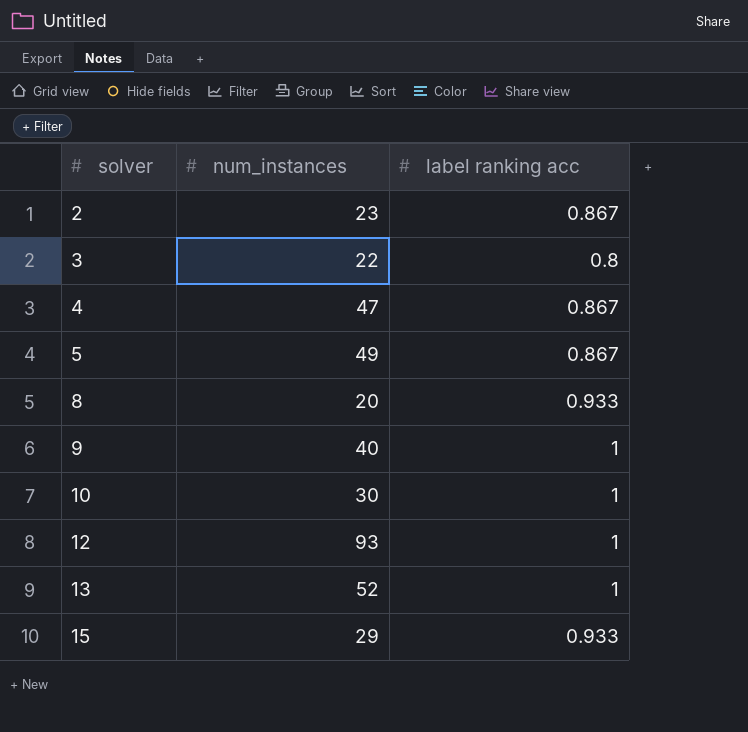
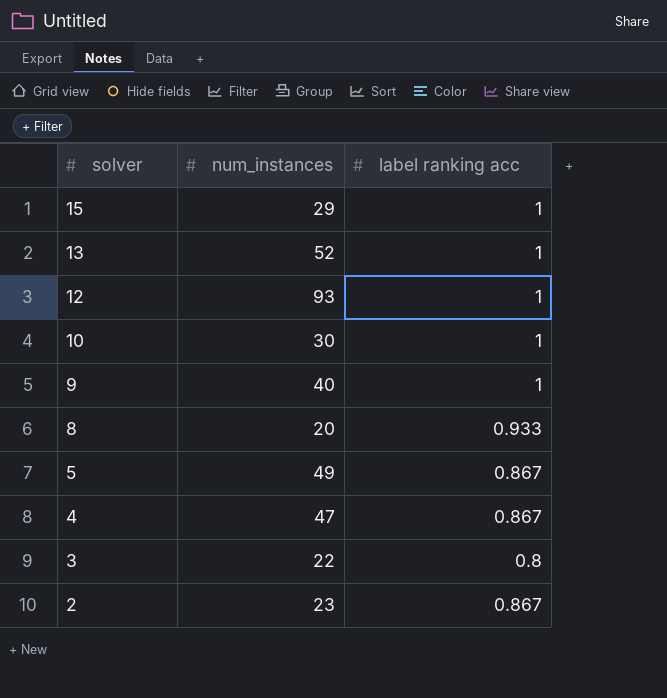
row order: solver ascending -> solver descending
15 | label ranking acc: 0.933 -> 1

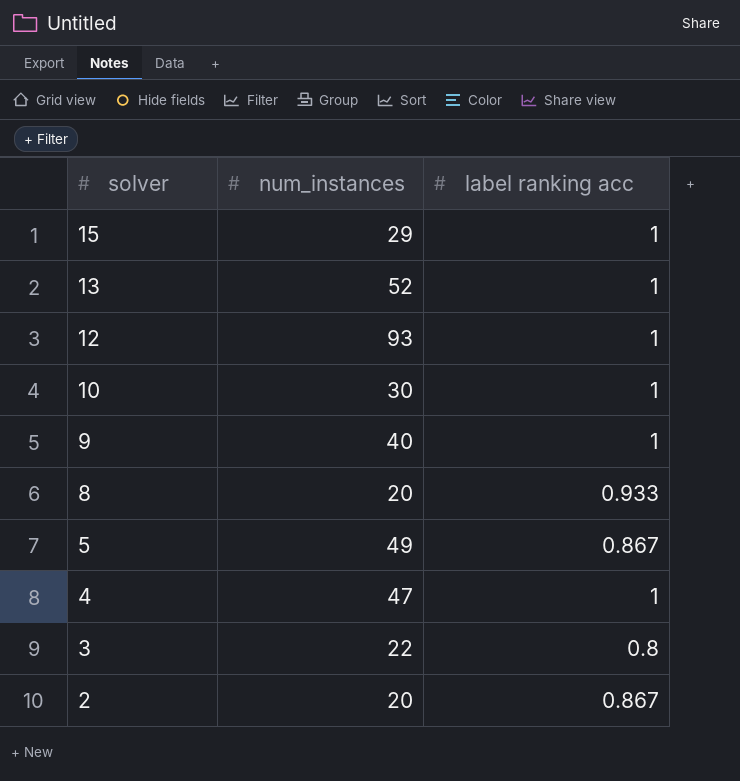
4 | label ranking acc: 0.867 -> 1
2 | num_instances: 23 -> 20

